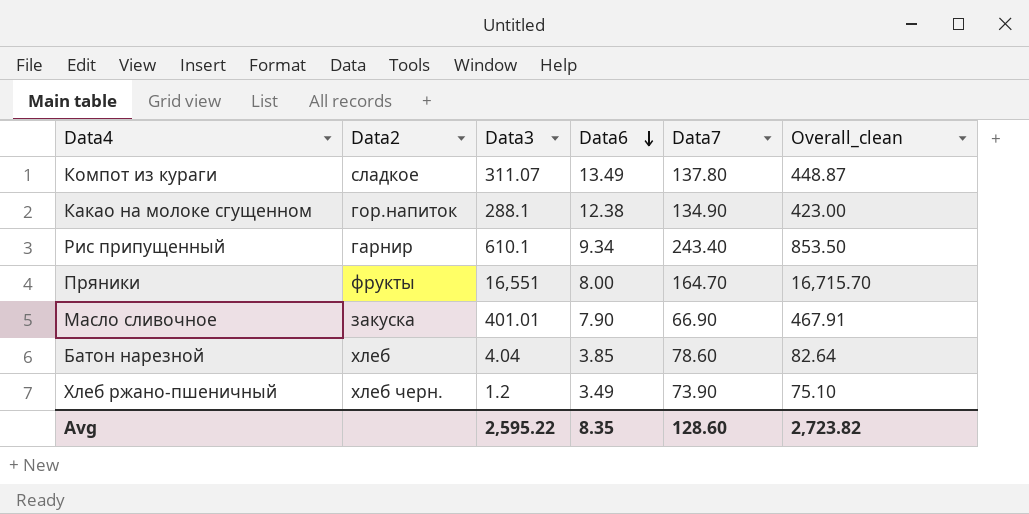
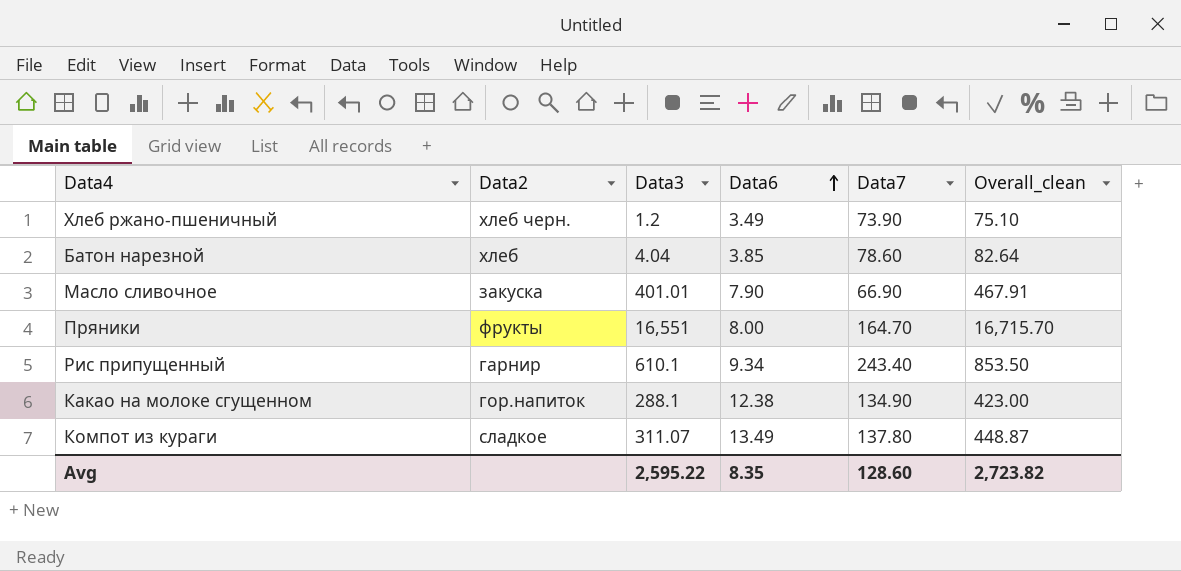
row order: Data6 descending -> Data6 ascending

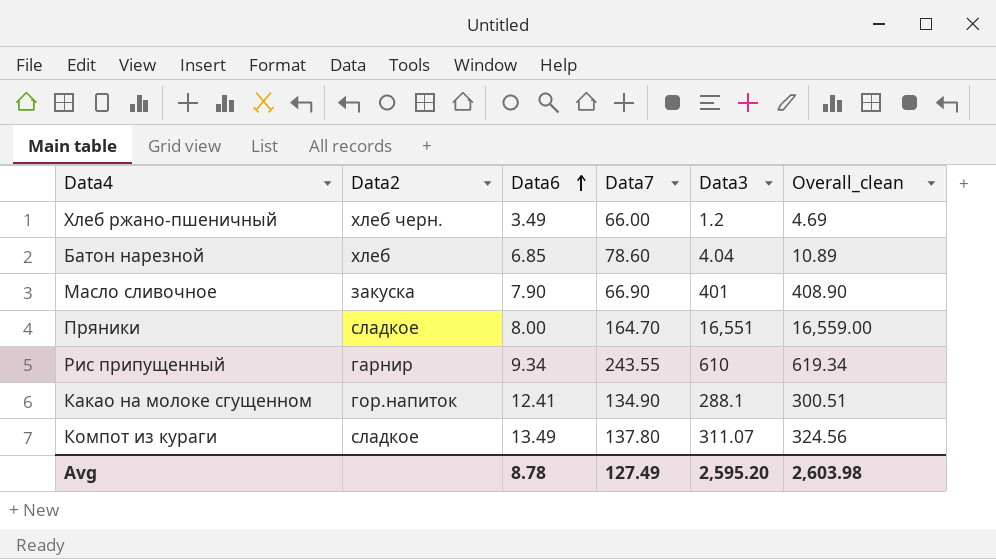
column Data3 | position: 3 -> 5
column Overall_clean | formula: [Data3] + [Data7] -> [Data6] + [Data3]
Хлеб ржано-пшеничный | Data7: 73.90 -> 66.00
Батон нарезной | Data6: 3.85 -> 6.85
Масло сливочное | Data3: 401.01 -> 401
Пряники | Data2: фрукты -> сладкое
Рис припущенный | Data7: 243.40 -> 243.55
Рис припущенный | Data3: 610.1 -> 610
Какао на молоке сгущенном | Data6: 12.38 -> 12.41
Avg | Data6: 8.35 -> 8.78
Avg | Data7: 128.60 -> 127.49
Avg | Data3: 2,595.22 -> 2,595.20
Avg | Overall_clean: 2,723.82 -> 2,603.98

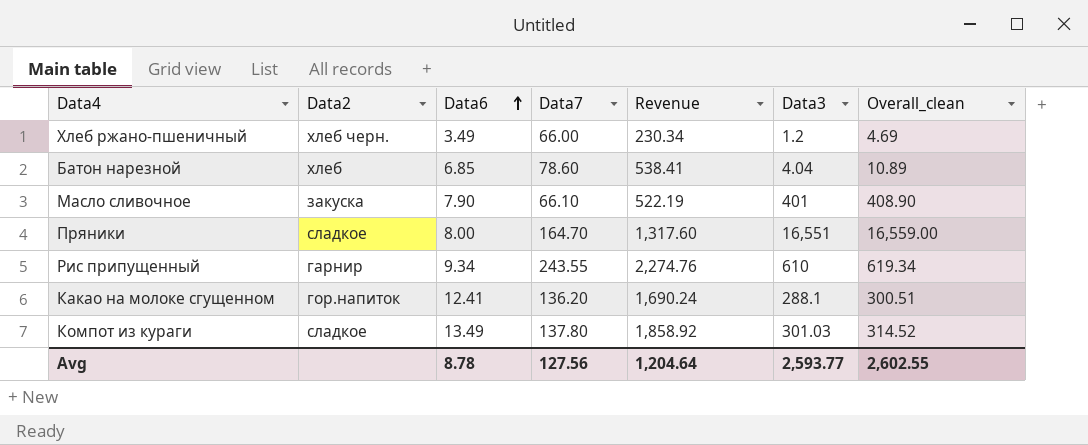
column Revenue | formula: none -> [Data6] * [Data7]
Масло сливочное | Data7: 66.90 -> 66.10
Какао на молоке сгущенном | Data7: 134.90 -> 136.20
Компот из кураги | Data3: 311.07 -> 301.03
Компот из кураги | Overall_clean: 324.56 -> 314.52
Avg | Data7: 127.49 -> 127.56
Avg | Data3: 2,595.20 -> 2,593.77
Avg | Overall_clean: 2,603.98 -> 2,602.55

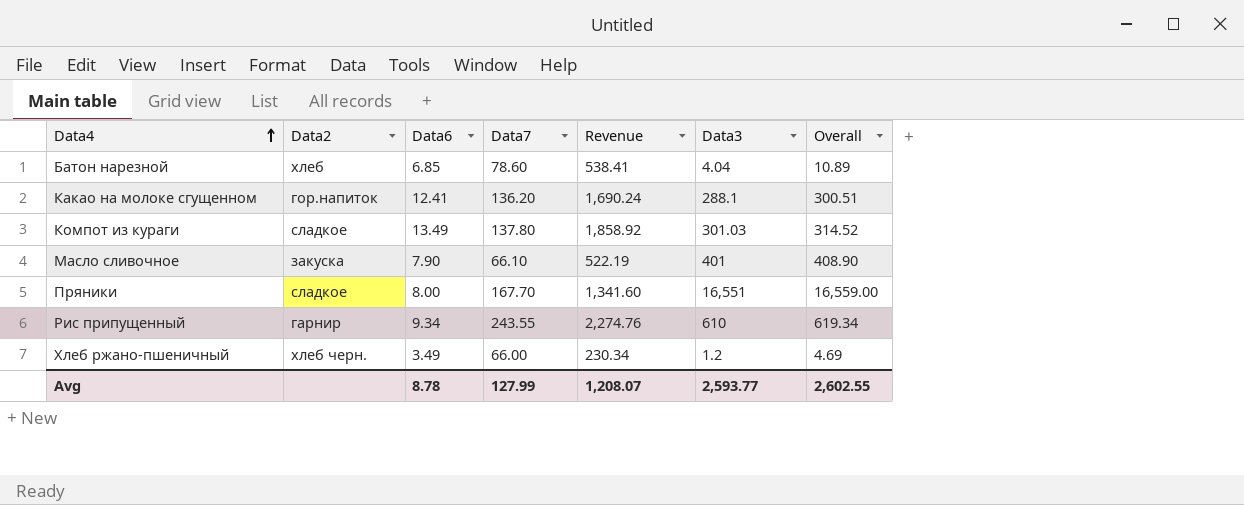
row order: Data6 ascending -> Data4 ascending
column name: Overall_clean -> Overall
Пряники | Data7: 164.70 -> 167.70
Пряники | Revenue: 1,317.60 -> 1,341.60
Avg | Data7: 127.56 -> 127.99
Avg | Revenue: 1,204.64 -> 1,208.07

